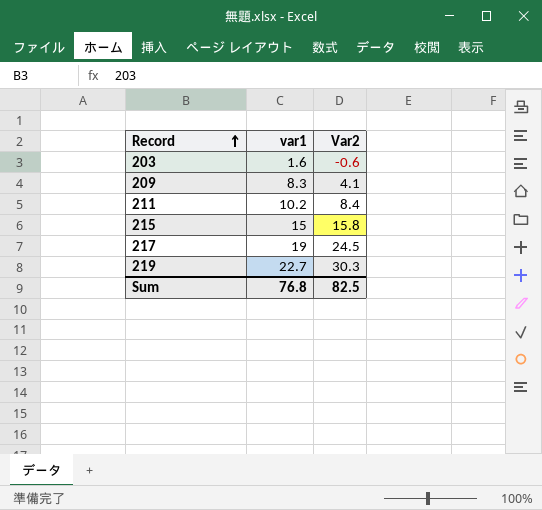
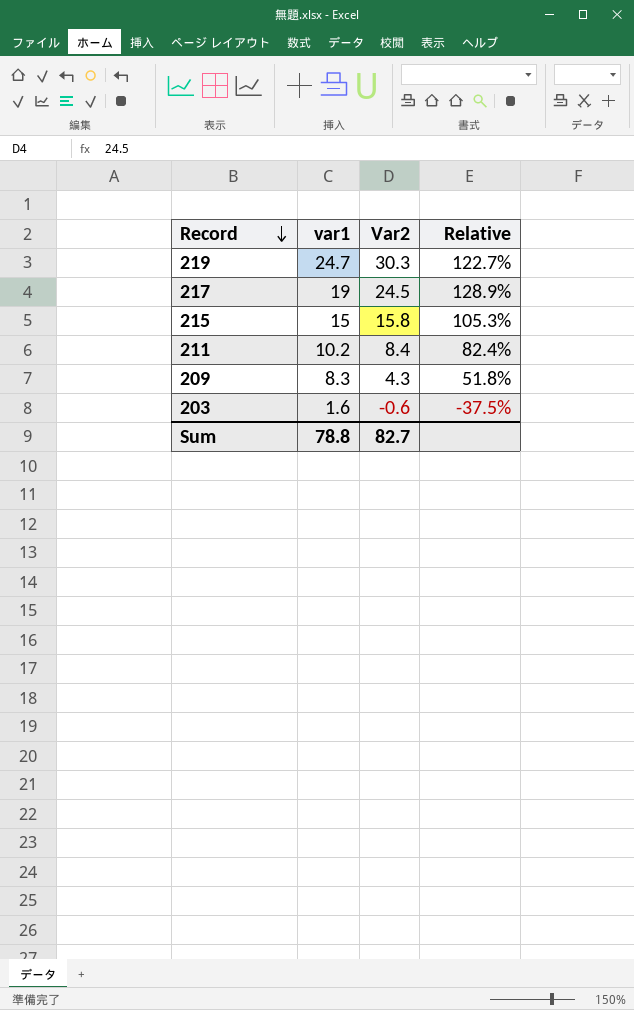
row order: Record ascending -> Record descending
column Relative | formula: none -> [Var2] / [var1]
219 | var1: 22.7 -> 24.7
209 | Var2: 4.1 -> 4.3
Sum | var1: 76.8 -> 78.8
Sum | Var2: 82.5 -> 82.7

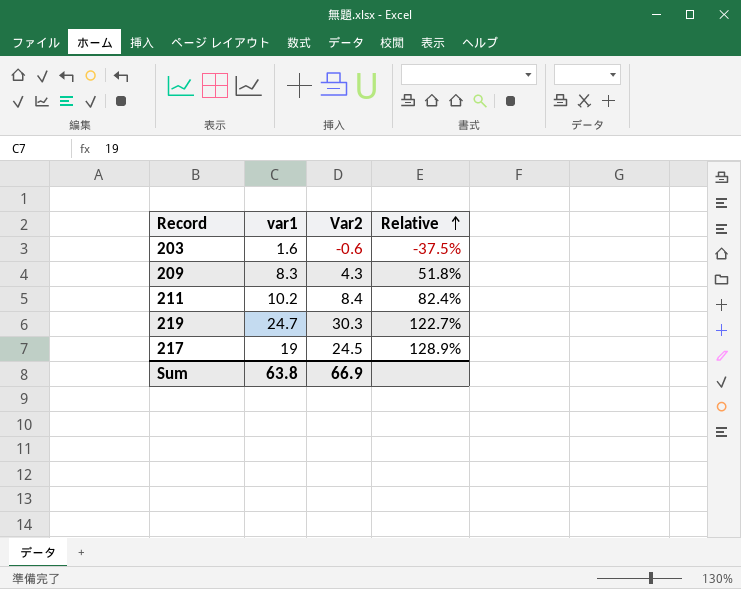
row order: Record descending -> Relative ascending
row 215: 15 | 15.8 | 105.3% -> none
Sum | var1: 78.8 -> 63.8
Sum | Var2: 82.7 -> 66.9

